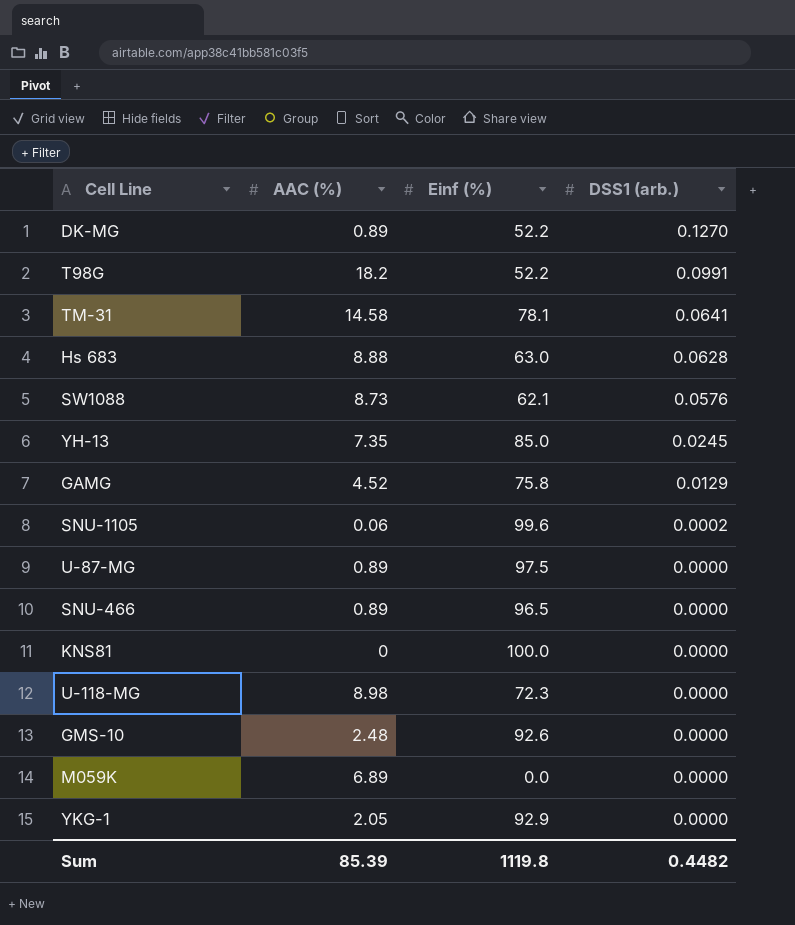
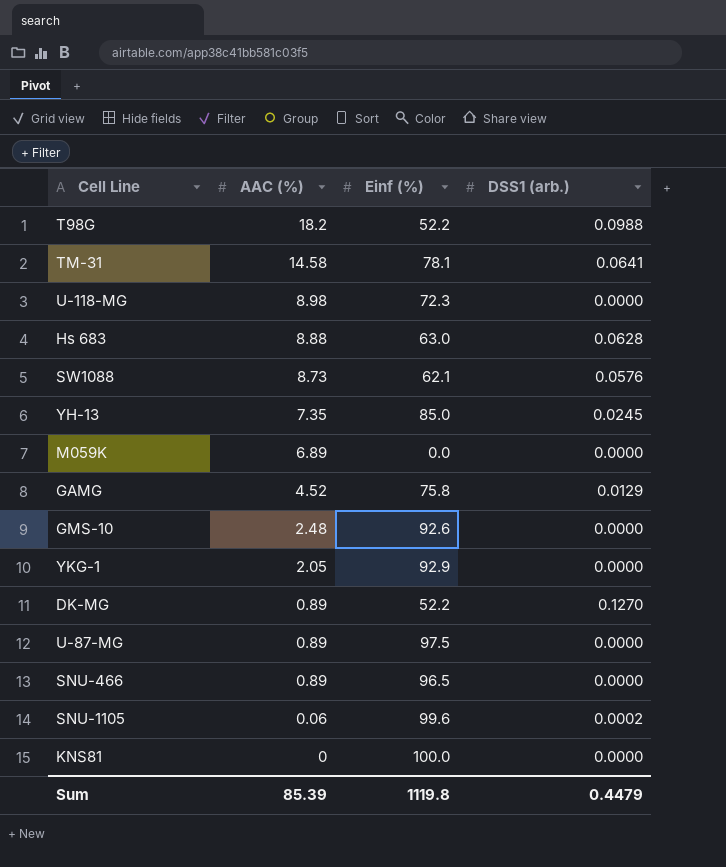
row order: DSS1 (arb.) descending -> AAC (%) descending
T98G | DSS1 (arb.): 0.0991 -> 0.0988
Sum | DSS1 (arb.): 0.4482 -> 0.4479

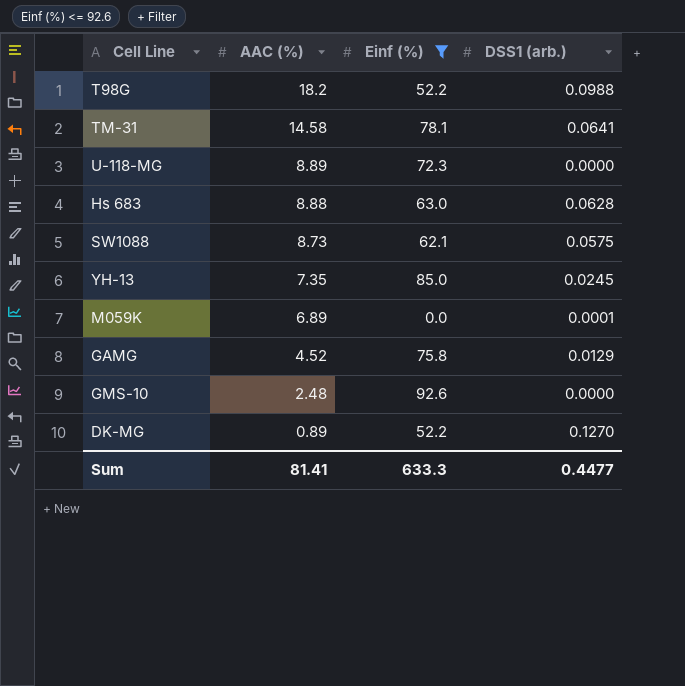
filter: none -> Einf (%) <= 92.6
U-118-MG | AAC (%): 8.98 -> 8.89
SW1088 | DSS1 (arb.): 0.0576 -> 0.0575
M059K | DSS1 (arb.): 0.0000 -> 0.0001
Sum | AAC (%): 85.39 -> 81.41
Sum | Einf (%): 1119.8 -> 633.3
Sum | DSS1 (arb.): 0.4479 -> 0.4477

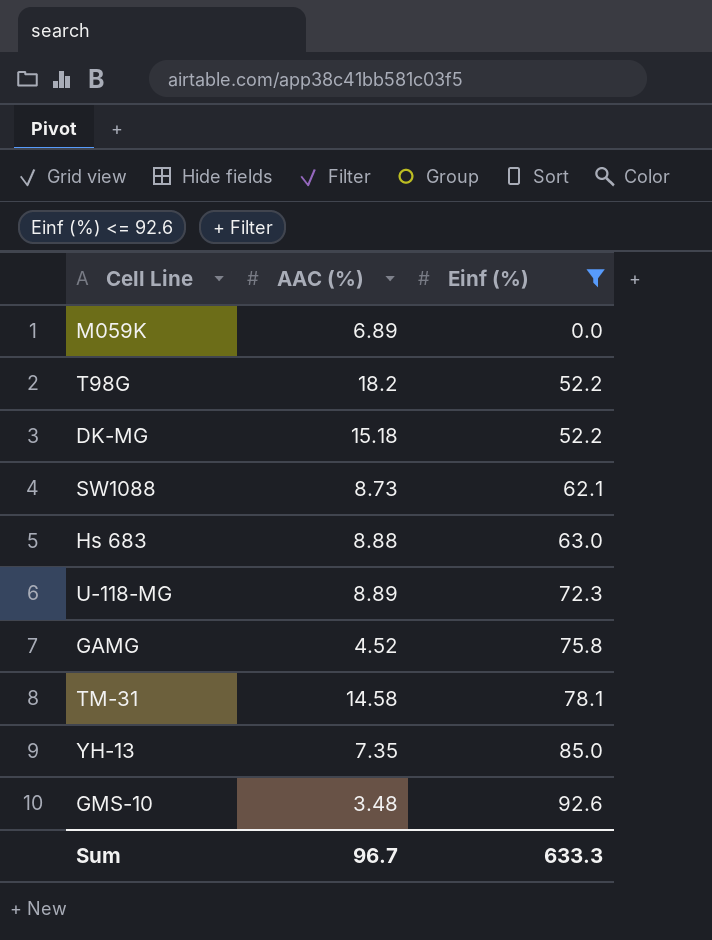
row order: AAC (%) descending -> Einf (%) ascending
column DSS1 (arb.) | position: 4 -> none
DK-MG | AAC (%): 0.89 -> 15.18
GMS-10 | AAC (%): 2.48 -> 3.48
Sum | AAC (%): 81.41 -> 96.7

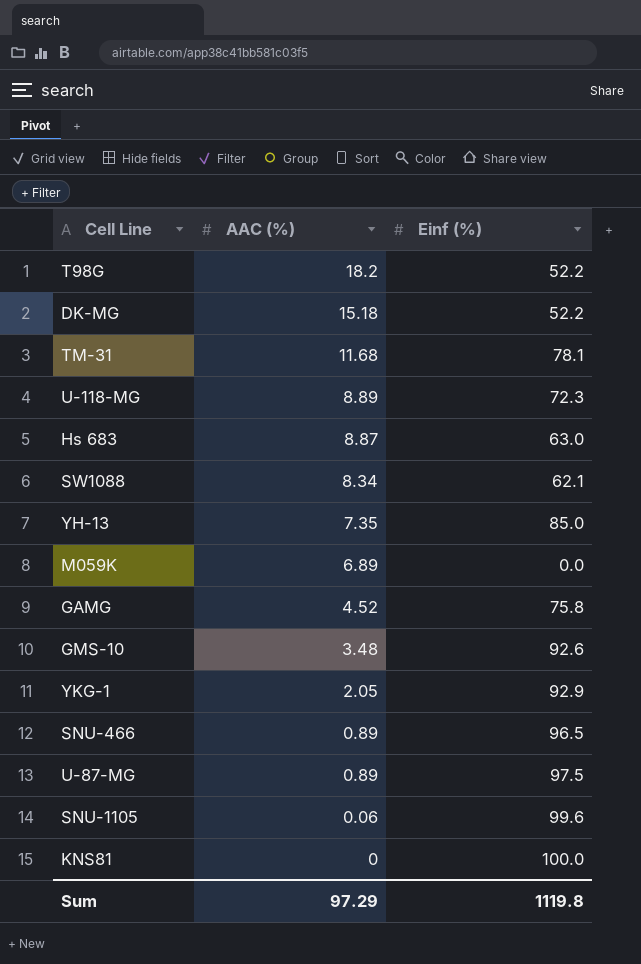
filter: Einf (%) <= 92.6 -> none
row order: Einf (%) ascending -> AAC (%) descending
TM-31 | AAC (%): 14.58 -> 11.68
Hs 683 | AAC (%): 8.88 -> 8.87
SW1088 | AAC (%): 8.73 -> 8.34
Sum | AAC (%): 96.7 -> 97.29
Sum | Einf (%): 633.3 -> 1119.8

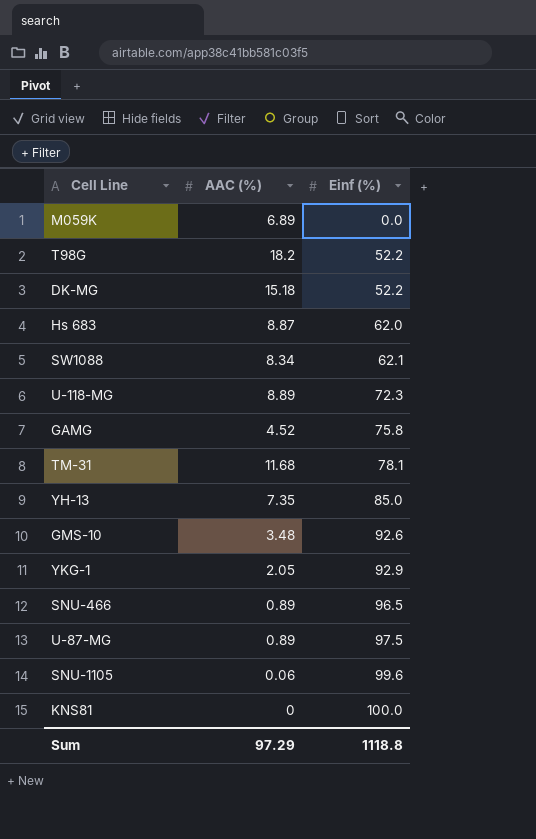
row order: AAC (%) descending -> Einf (%) ascending
Hs 683 | Einf (%): 63.0 -> 62.0
Sum | Einf (%): 1119.8 -> 1118.8

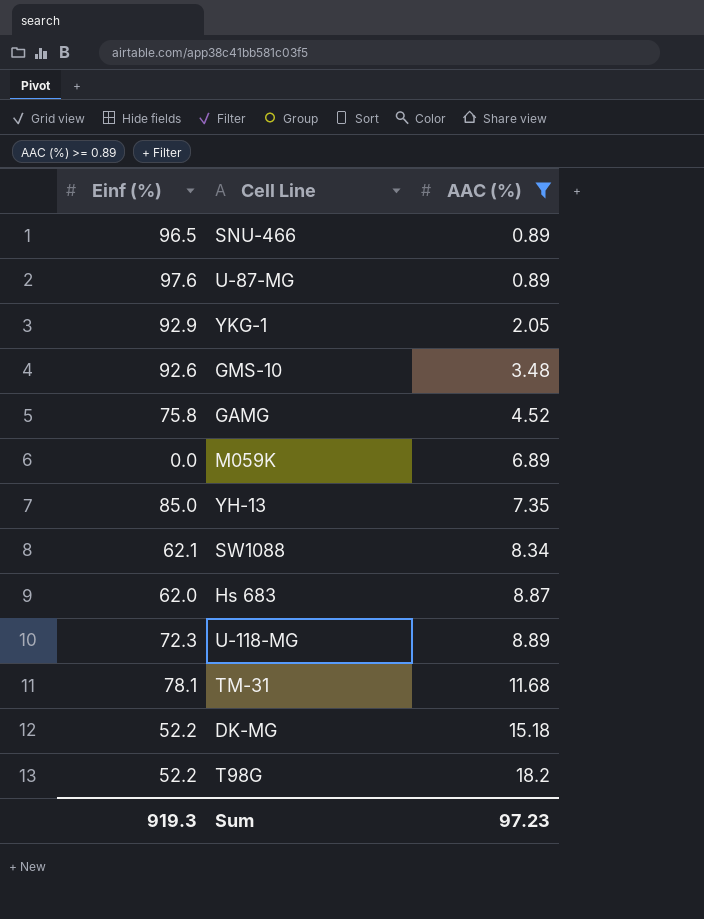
filter: none -> AAC (%) >= 0.89
row order: Einf (%) ascending -> AAC (%) ascending
column Einf (%) | position: 3 -> 1
U-87-MG | Einf (%): 97.5 -> 97.6
Sum | Einf (%): 1118.8 -> 919.3
Sum | AAC (%): 97.29 -> 97.23

